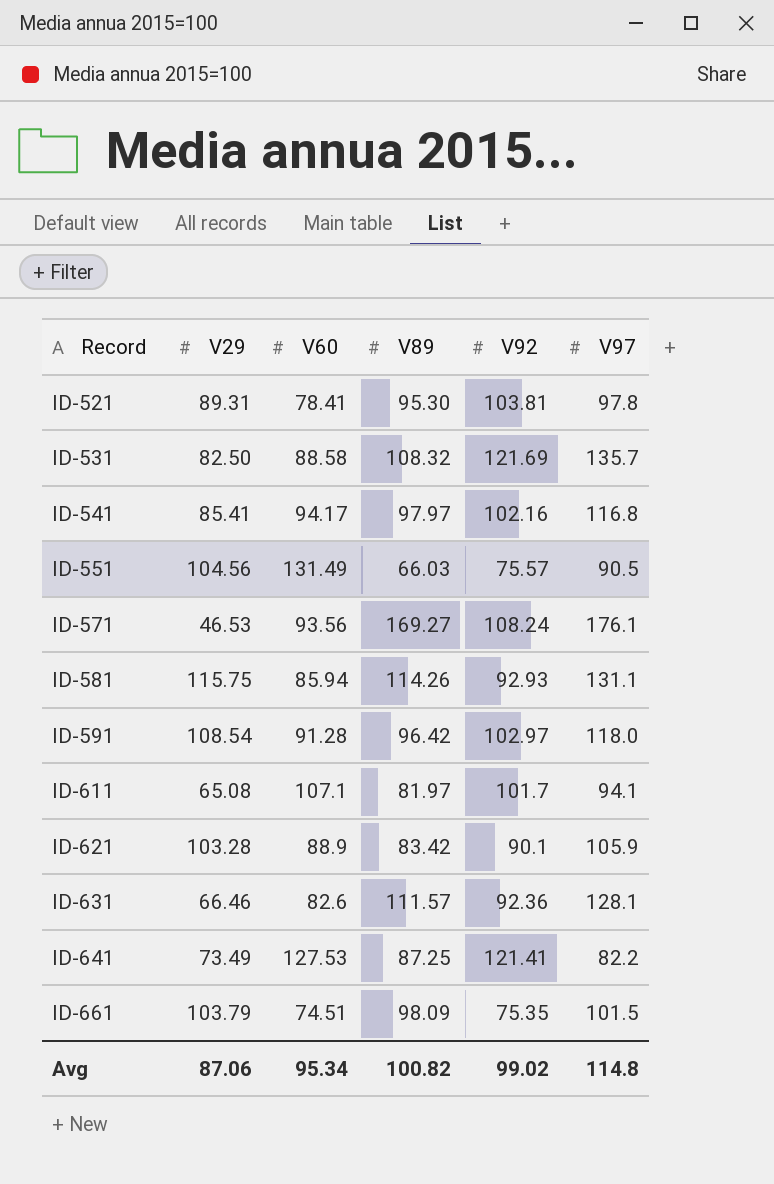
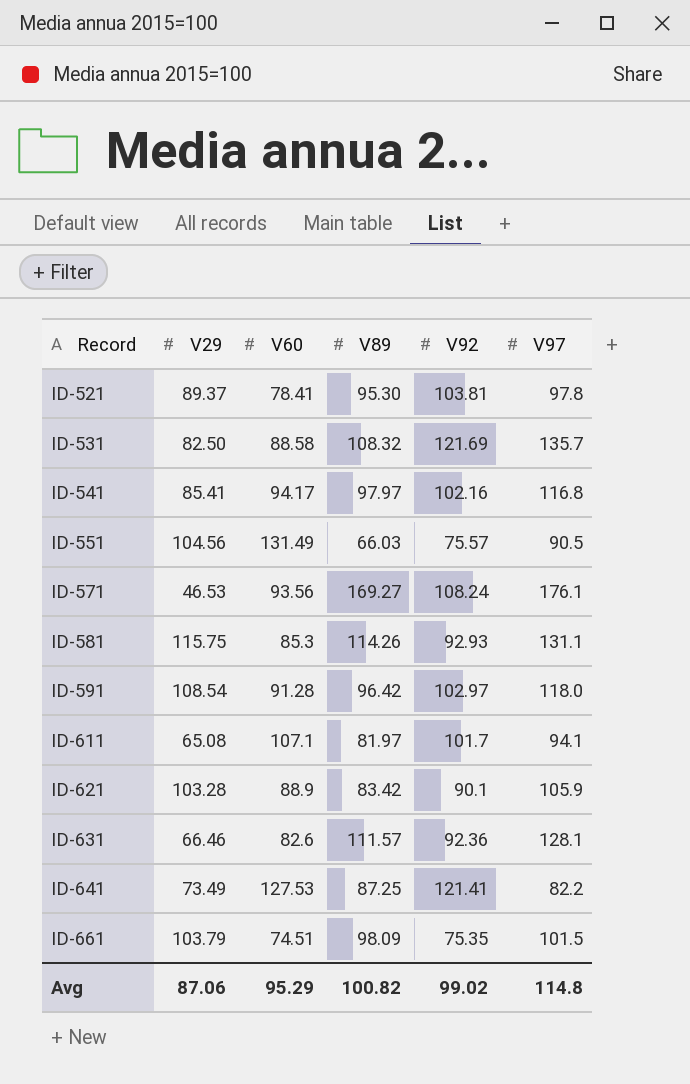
ID-521 | V29: 89.31 -> 89.37
ID-581 | V60: 85.94 -> 85.3
Avg | V60: 95.34 -> 95.29

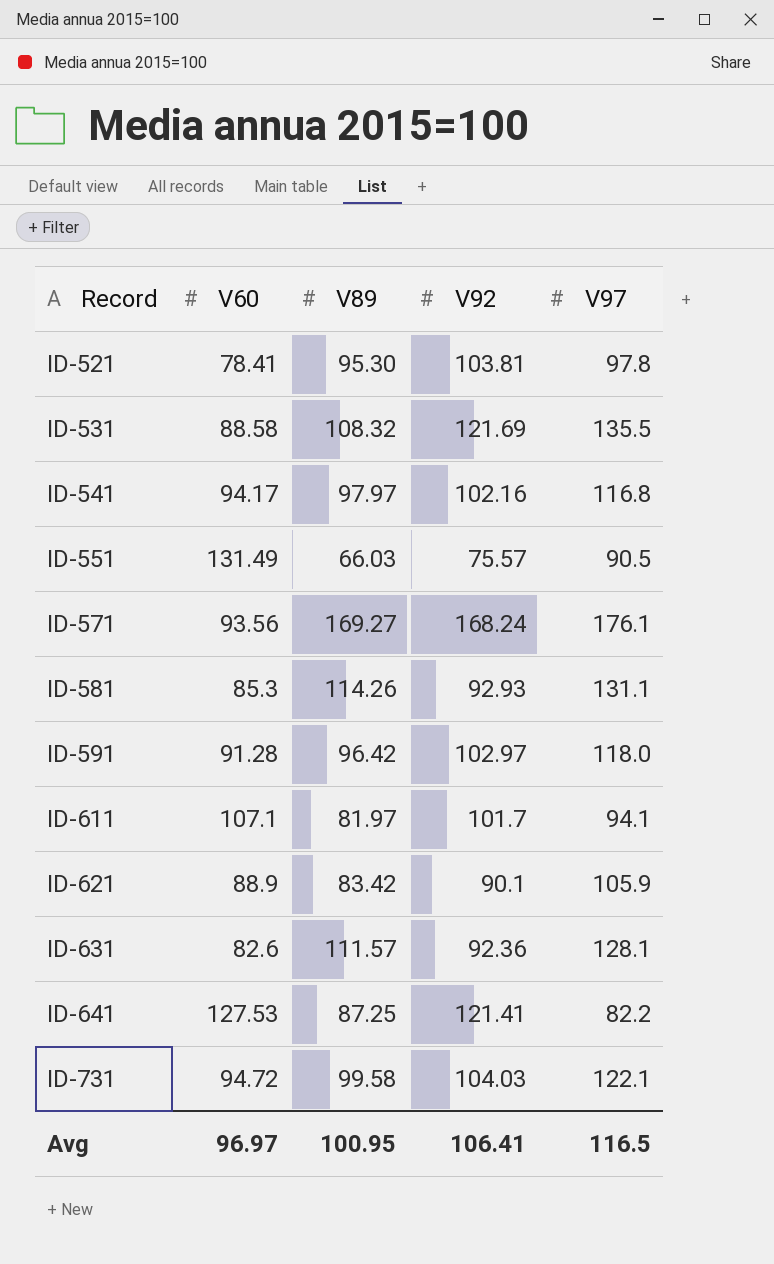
column V29 | position: 2 -> none
row ID-661: 103.79 | 74.51 | 98.09 | 75.35 | 101.5 -> none
ID-531 | V97: 135.7 -> 135.5
ID-571 | V92: 108.24 -> 168.24
row ID-731: none -> 94.72 | 99.58 | 104.03 | 122.1
Avg | V60: 95.29 -> 96.97
Avg | V89: 100.82 -> 100.95
Avg | V92: 99.02 -> 106.41
Avg | V97: 114.8 -> 116.5

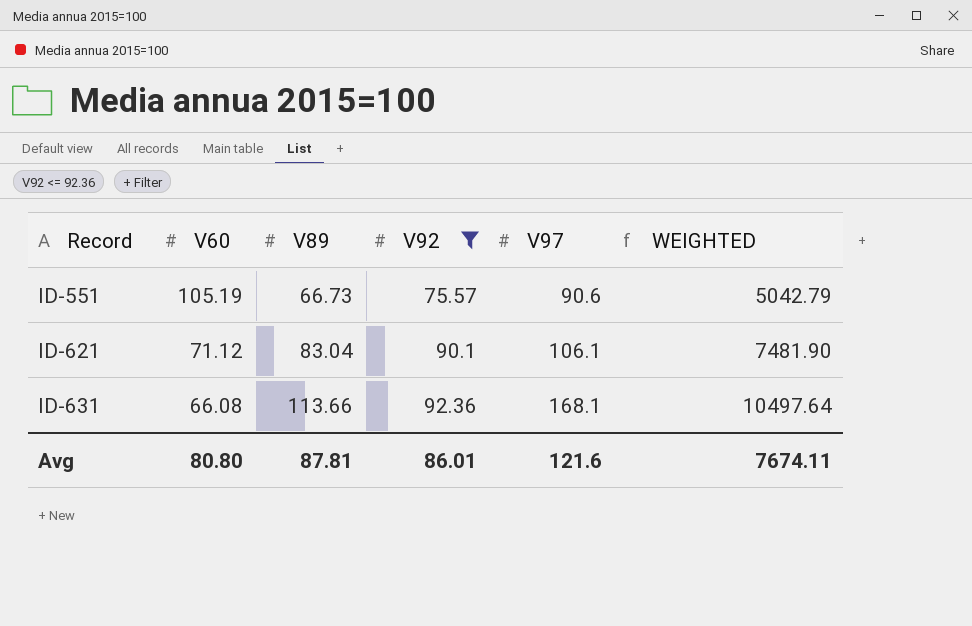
filter: none -> V92 <= 92.36
column WEIGHTED | formula: none -> [V89] * [V92]
ID-551 | V60: 131.49 -> 105.19
ID-551 | V89: 66.03 -> 66.73
ID-551 | V97: 90.5 -> 90.6
ID-621 | V60: 88.9 -> 71.12
ID-621 | V89: 83.42 -> 83.04
ID-621 | V97: 105.9 -> 106.1
ID-631 | V60: 82.6 -> 66.08
ID-631 | V89: 111.57 -> 113.66
ID-631 | V97: 128.1 -> 168.1
Avg | V60: 96.97 -> 80.80
Avg | V89: 100.95 -> 87.81
Avg | V92: 106.41 -> 86.01
Avg | V97: 116.5 -> 121.6

